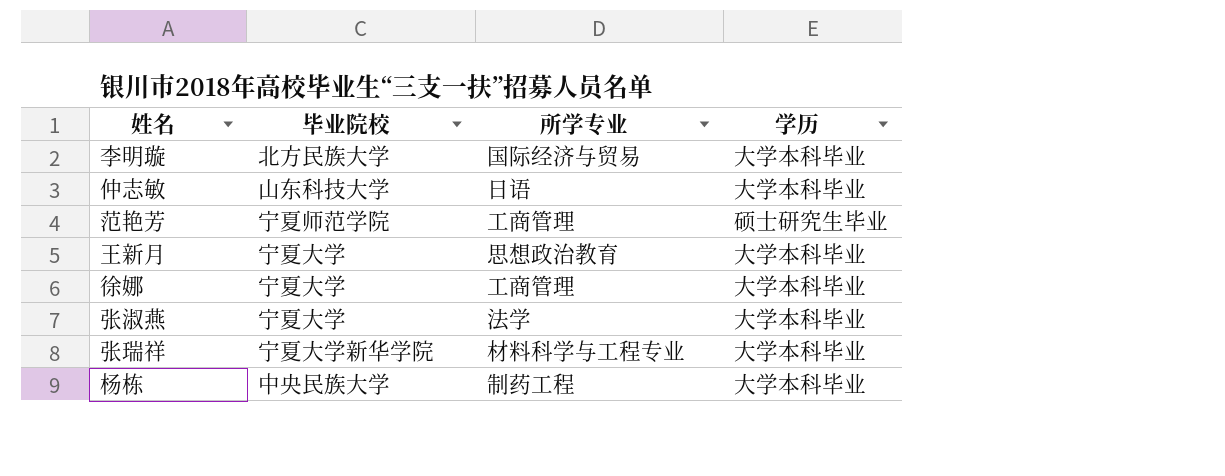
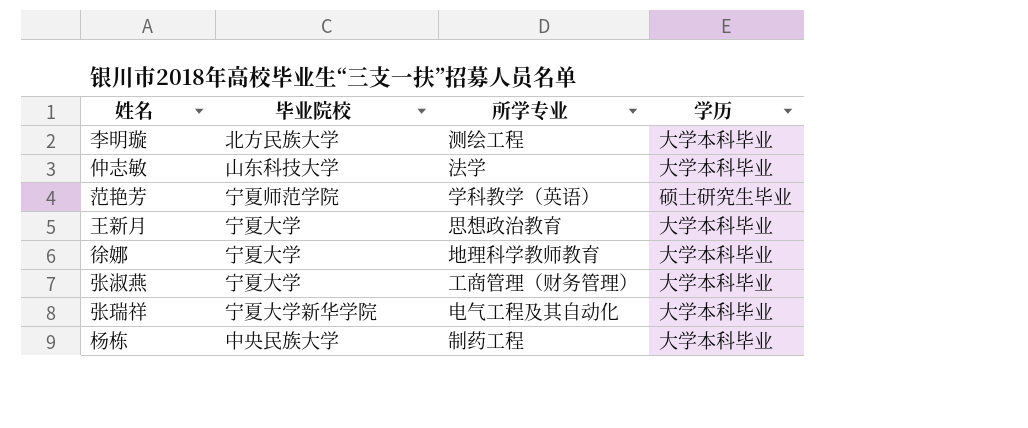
李明璇 | 所学专业: 国际经济与贸易 -> 测绘工程
仲志敏 | 所学专业: 日语 -> 法学
范艳芳 | 所学专业: 工商管理 -> 学科教学（英语）
徐娜 | 所学专业: 工商管理 -> 地理科学教师教育
张淑燕 | 所学专业: 法学 -> 工商管理（财务管理）
张瑞祥 | 所学专业: 材料科学与工程专业 -> 电气工程及其自动化

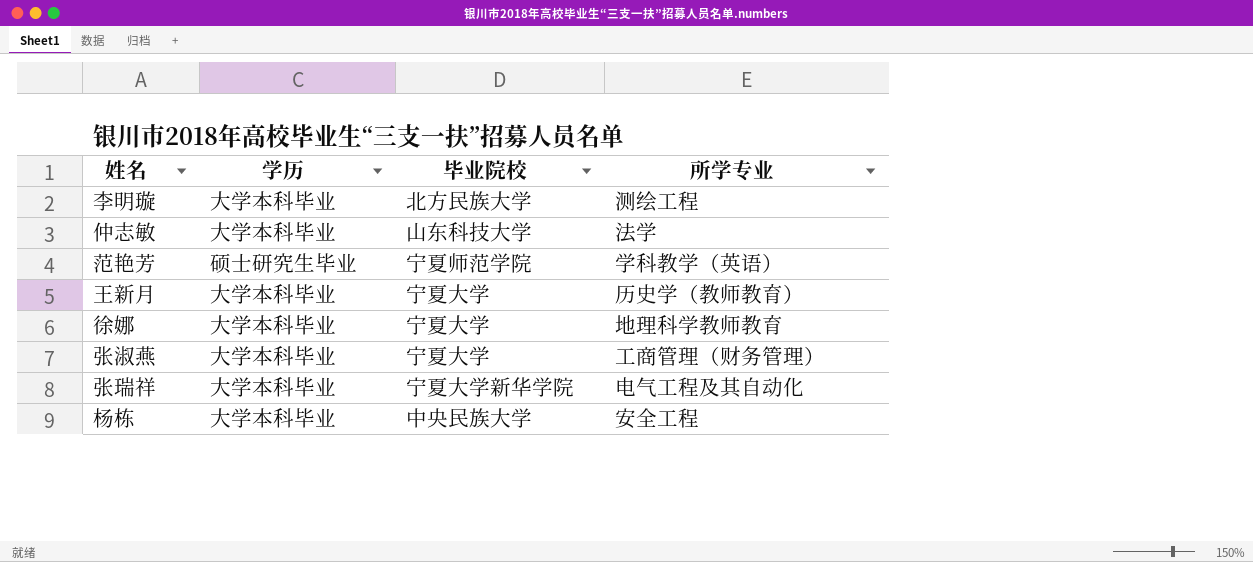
column 学历 | position: 4 -> 2
王新月 | 所学专业: 思想政治教育 -> 历史学（教师教育）
杨栋 | 所学专业: 制药工程 -> 安全工程

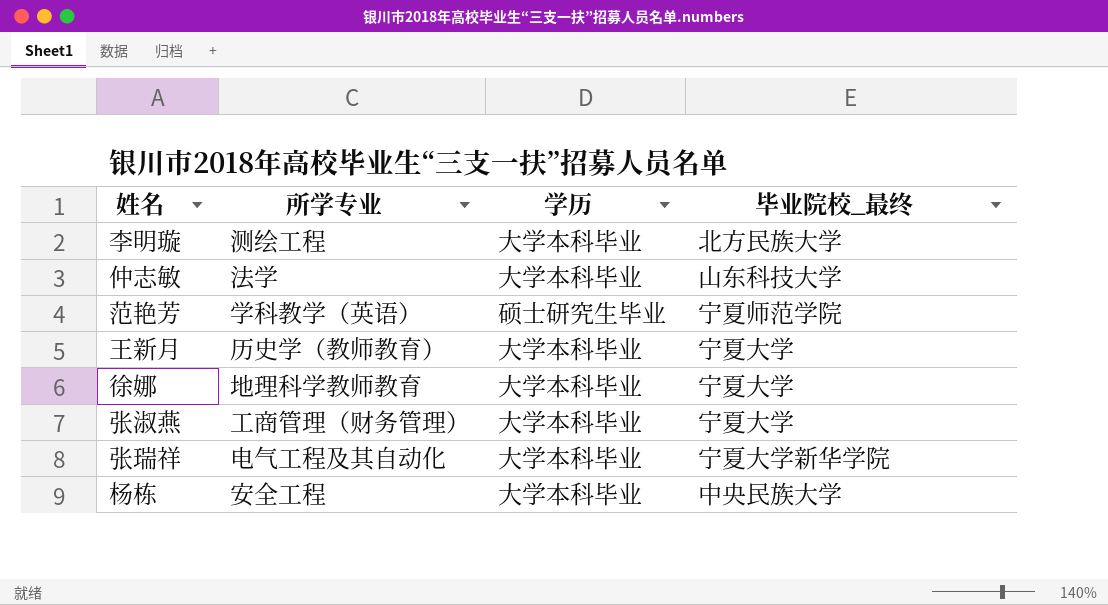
column 所学专业 | position: 4 -> 2
column name: 毕业院校 -> 毕业院校_最终

